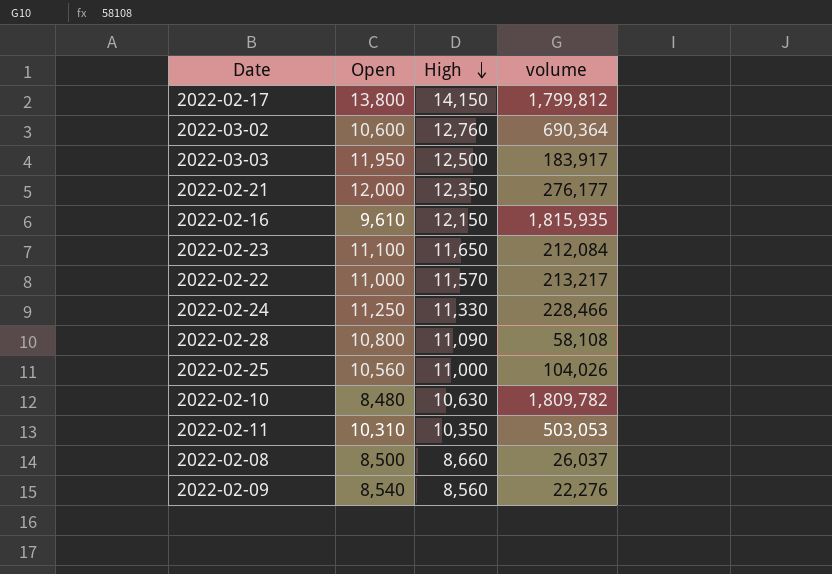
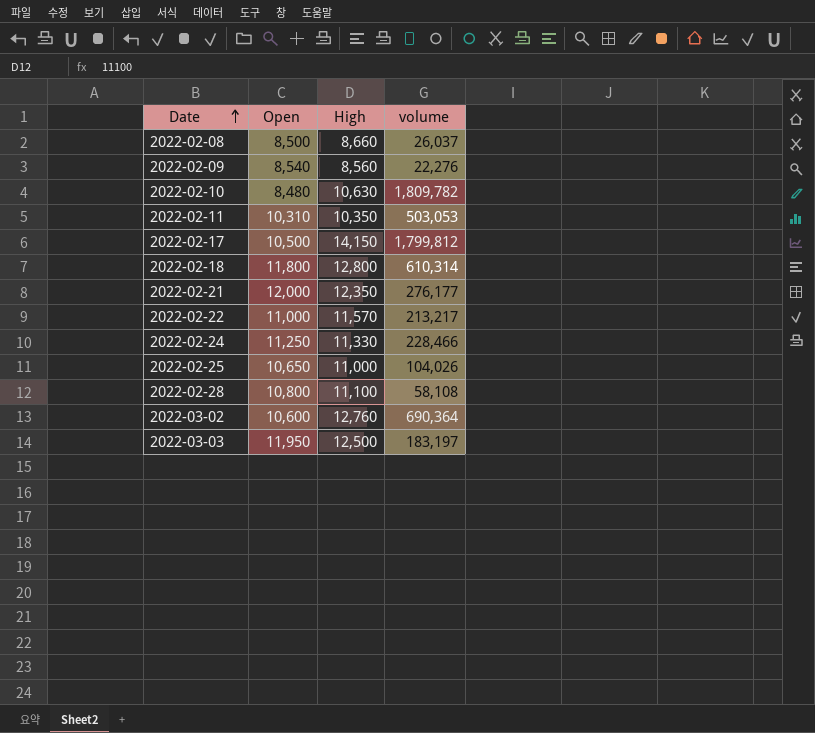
row order: High descending -> Date ascending
row 2022-02-16: 9,610 | 12,150 | 1,815,935 -> none
row 2022-02-23: 11,100 | 11,650 | 212,084 -> none
2022-02-17 | Open: 13,800 -> 10,500
row 2022-02-18: none -> 11,800 | 12,800 | 610,314
2022-02-25 | Open: 10,560 -> 10,650
2022-02-28 | High: 11,090 -> 11,100
2022-03-03 | volume: 183,917 -> 183,197

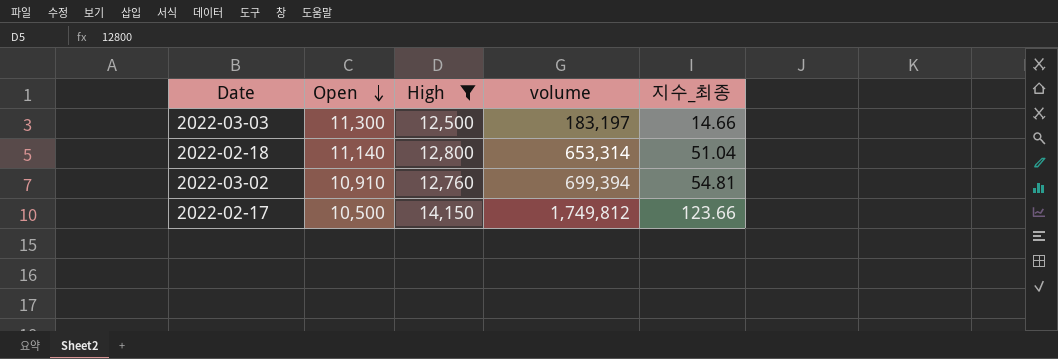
filter: none -> High >= 12,500
row order: Date ascending -> Open descending
column 지수_최종 | formula: none -> [volume] / [High]
2022-03-03 | Open: 11,950 -> 11,300
2022-02-18 | Open: 11,800 -> 11,140
2022-02-18 | volume: 610,314 -> 653,314
2022-03-02 | Open: 10,600 -> 10,910
2022-03-02 | volume: 690,364 -> 699,394
2022-02-17 | volume: 1,799,812 -> 1,749,812

